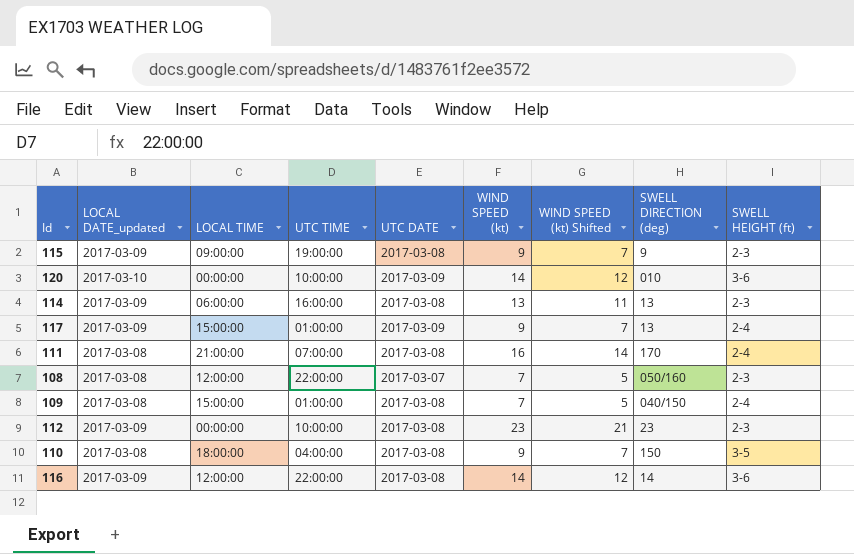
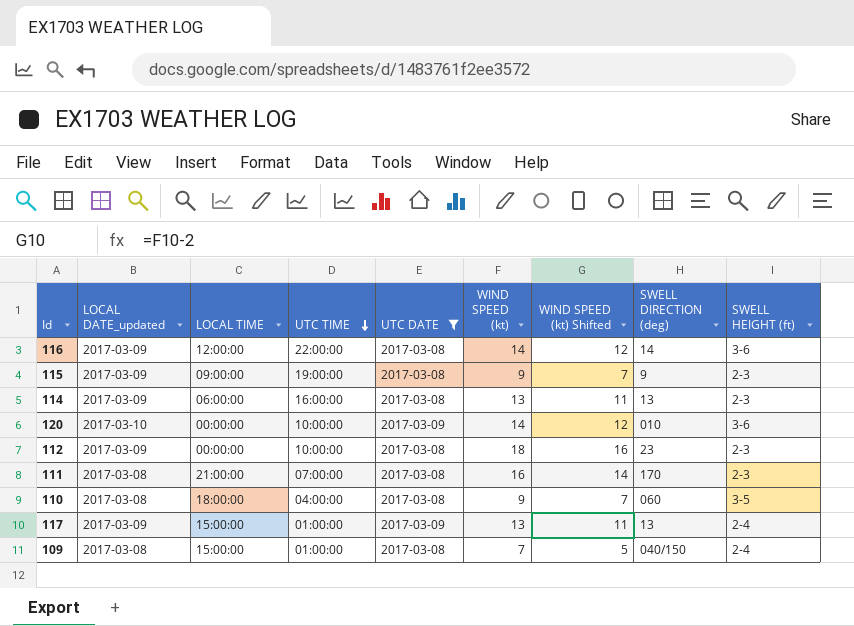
filter: none -> UTC DATE != 2017-03-07
row order: none -> UTC TIME descending
112 | WIND SPEED (kt): 23 -> 18
112 | WIND SPEED (kt) Shifted: 21 -> 16
111 | SWELL HEIGHT (ft): 2-4 -> 2-3
110 | SWELL DIRECTION (deg): 150 -> 060
117 | WIND SPEED (kt): 9 -> 13
117 | WIND SPEED (kt) Shifted: 7 -> 11

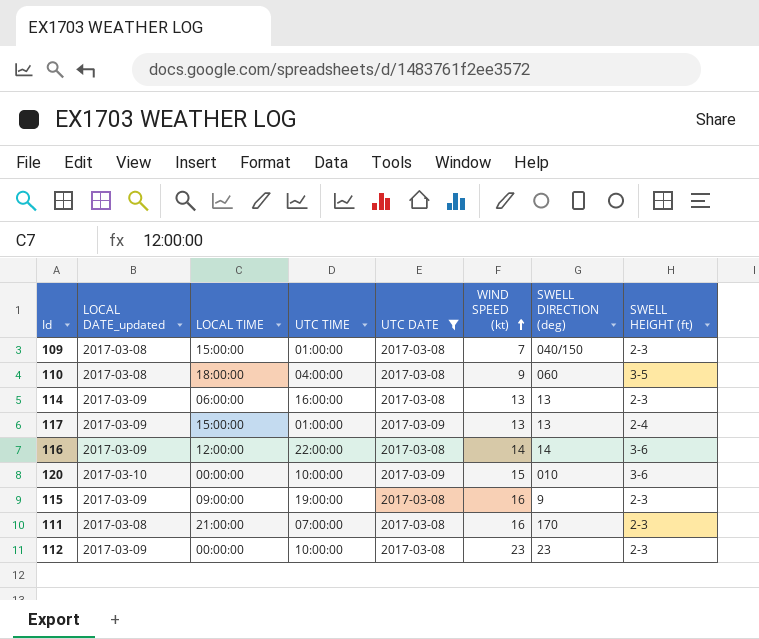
row order: UTC TIME descending -> WIND SPEED (kt) ascending
column WIND SPEED (kt) Shifted | formula: [WIND SPEED (kt)] - 2 -> none
109 | SWELL HEIGHT (ft): 2-4 -> 2-3
120 | WIND SPEED (kt): 14 -> 15
115 | WIND SPEED (kt): 9 -> 16
112 | WIND SPEED (kt): 18 -> 23

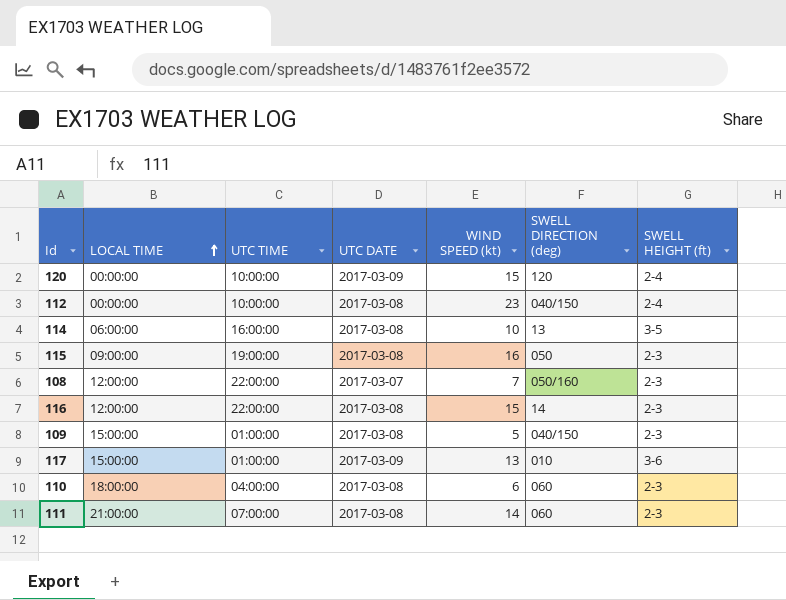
filter: UTC DATE != 2017-03-07 -> none
row order: WIND SPEED (kt) ascending -> LOCAL TIME ascending
column LOCAL DATE_updated | position: 2 -> none
120 | SWELL DIRECTION (deg): 010 -> 120
120 | SWELL HEIGHT (ft): 3-6 -> 2-4
112 | SWELL DIRECTION (deg): 23 -> 040/150
112 | SWELL HEIGHT (ft): 2-3 -> 2-4
114 | WIND SPEED (kt): 13 -> 10
114 | SWELL HEIGHT (ft): 2-3 -> 3-5
115 | SWELL DIRECTION (deg): 9 -> 050
116 | WIND SPEED (kt): 14 -> 15
116 | SWELL HEIGHT (ft): 3-6 -> 2-3
109 | WIND SPEED (kt): 7 -> 5
117 | SWELL DIRECTION (deg): 13 -> 010
117 | SWELL HEIGHT (ft): 2-4 -> 3-6
110 | WIND SPEED (kt): 9 -> 6
110 | SWELL HEIGHT (ft): 3-5 -> 2-3
111 | WIND SPEED (kt): 16 -> 14
111 | SWELL DIRECTION (deg): 170 -> 060

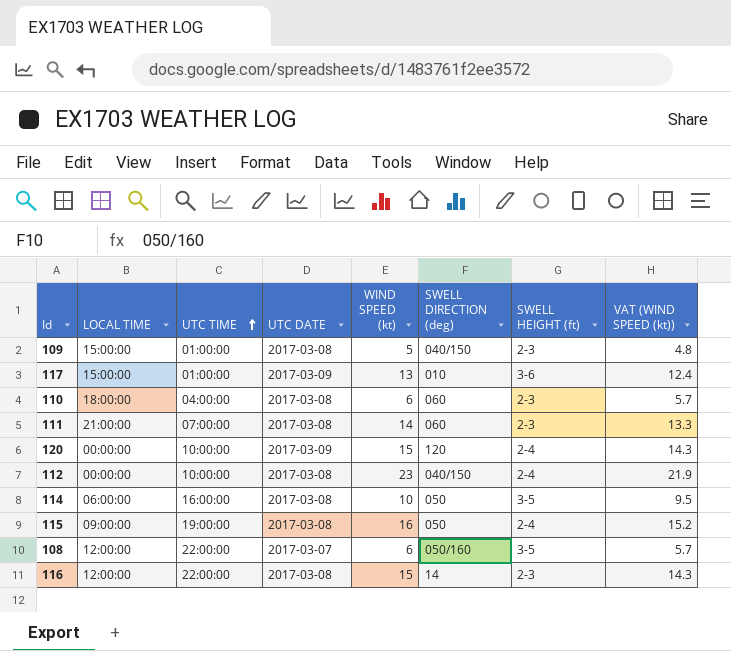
row order: LOCAL TIME ascending -> UTC TIME ascending
column VAT (WIND SPEED (kt)) | formula: none -> [WIND SPEED (kt)] * 0.95
114 | SWELL DIRECTION (deg): 13 -> 050
115 | SWELL HEIGHT (ft): 2-3 -> 2-4
108 | WIND SPEED (kt): 7 -> 6
108 | SWELL HEIGHT (ft): 2-3 -> 3-5

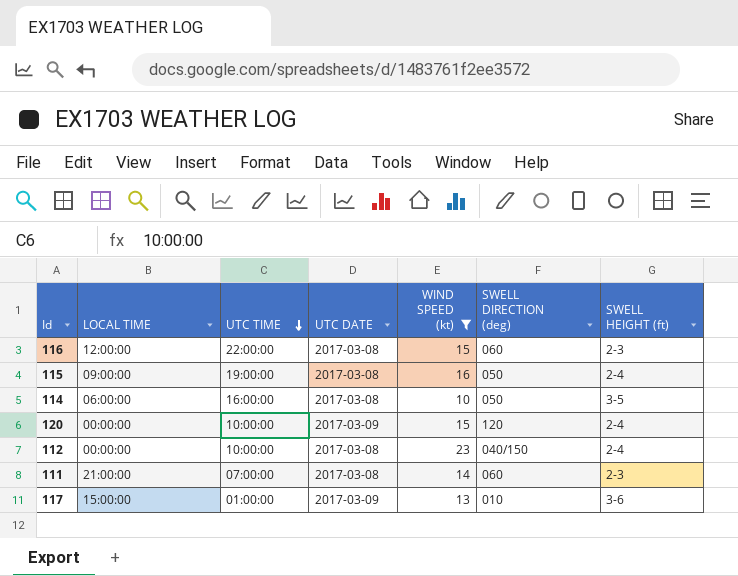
filter: none -> WIND SPEED (kt) >= 10
row order: UTC TIME ascending -> UTC TIME descending
column VAT (WIND SPEED (kt)) | formula: [WIND SPEED (kt)] * 0.95 -> none
116 | SWELL DIRECTION (deg): 14 -> 060

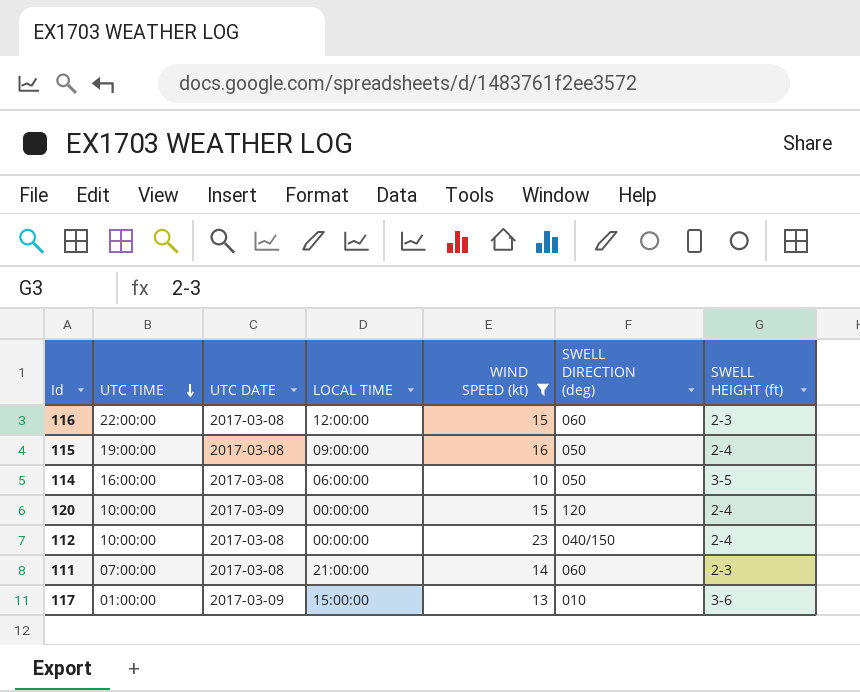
column LOCAL TIME | position: 2 -> 4

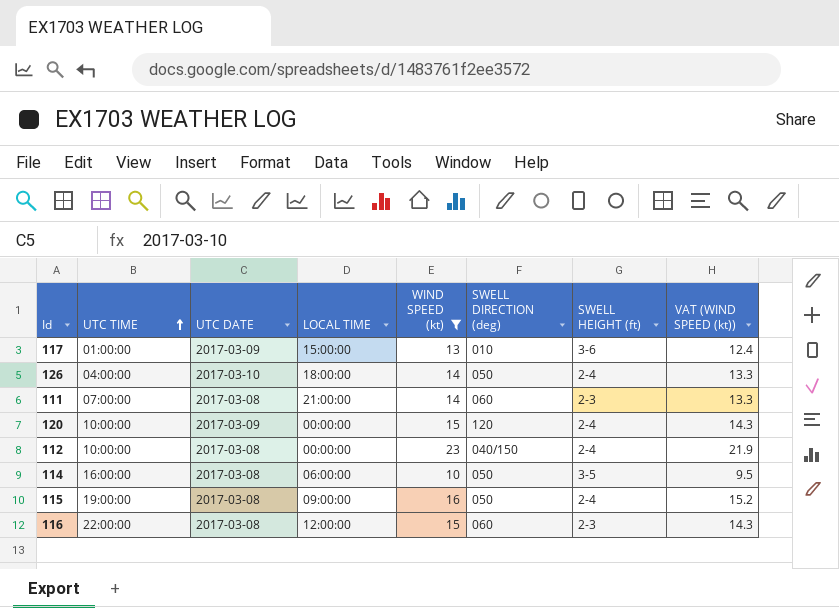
row order: UTC TIME descending -> UTC TIME ascending
column VAT (WIND SPEED (kt)) | formula: none -> [WIND SPEED (kt)] * 0.95
row 126: none -> 04:00:00 | 2017-03-10 | 18:00:00 | 14 | 050 | 2-4 | 13.3

